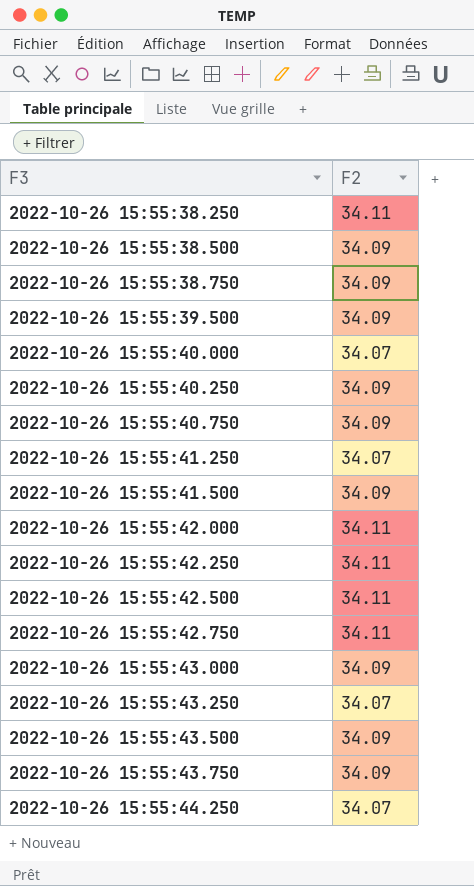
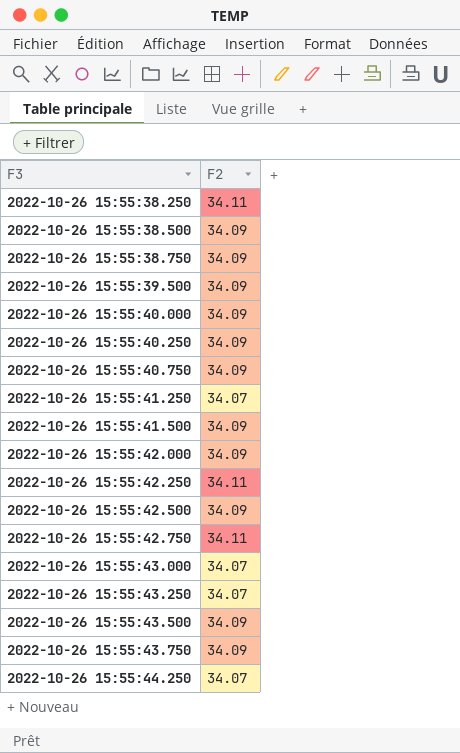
2022-10-26 15:55:40.000 | F2: 34.07 -> 34.09
2022-10-26 15:55:42.000 | F2: 34.11 -> 34.09
2022-10-26 15:55:42.500 | F2: 34.11 -> 34.09
2022-10-26 15:55:43.000 | F2: 34.09 -> 34.07

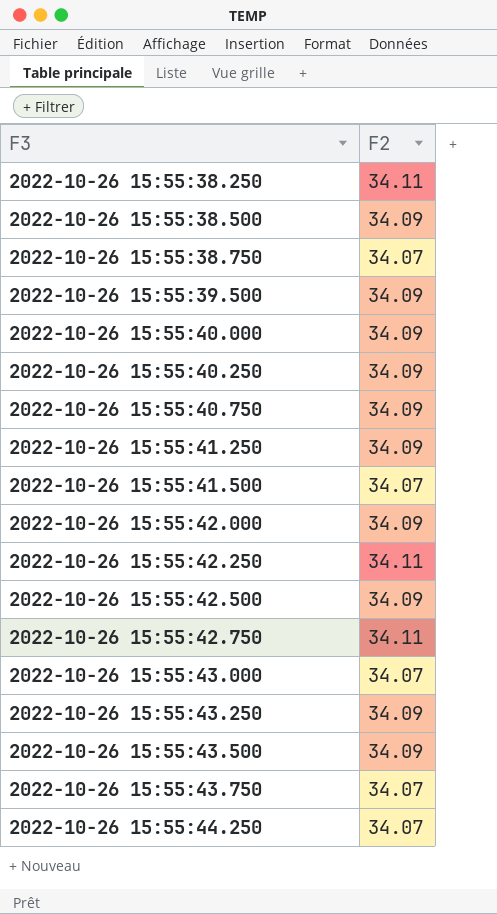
2022-10-26 15:55:38.750 | F2: 34.09 -> 34.07
2022-10-26 15:55:41.250 | F2: 34.07 -> 34.09
2022-10-26 15:55:41.500 | F2: 34.09 -> 34.07
2022-10-26 15:55:43.250 | F2: 34.07 -> 34.09
2022-10-26 15:55:43.750 | F2: 34.09 -> 34.07

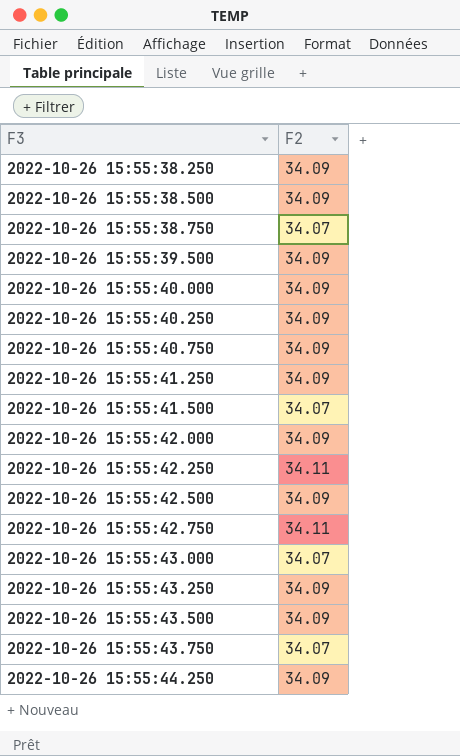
2022-10-26 15:55:38.250 | F2: 34.11 -> 34.09
2022-10-26 15:55:44.250 | F2: 34.07 -> 34.09

